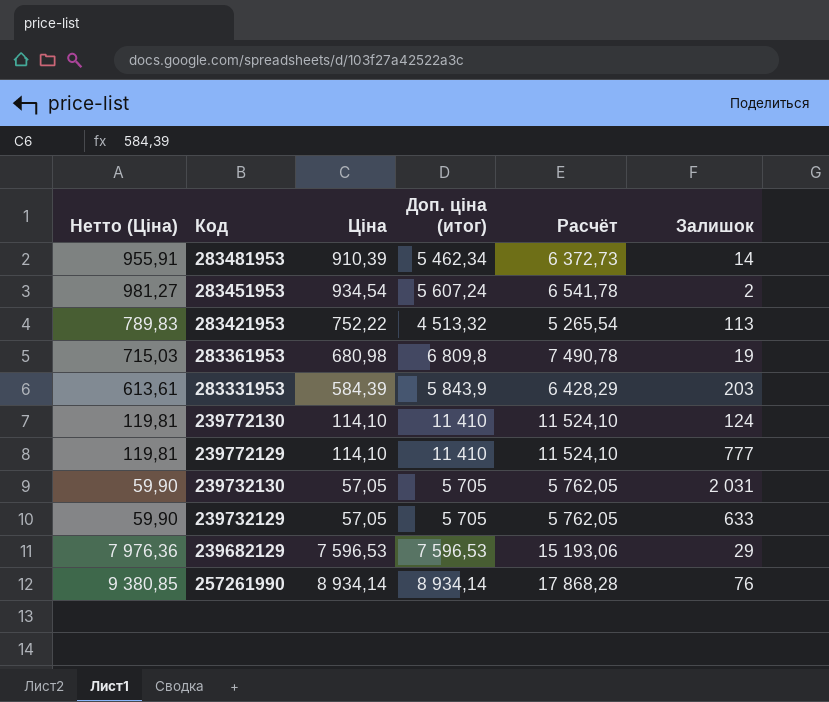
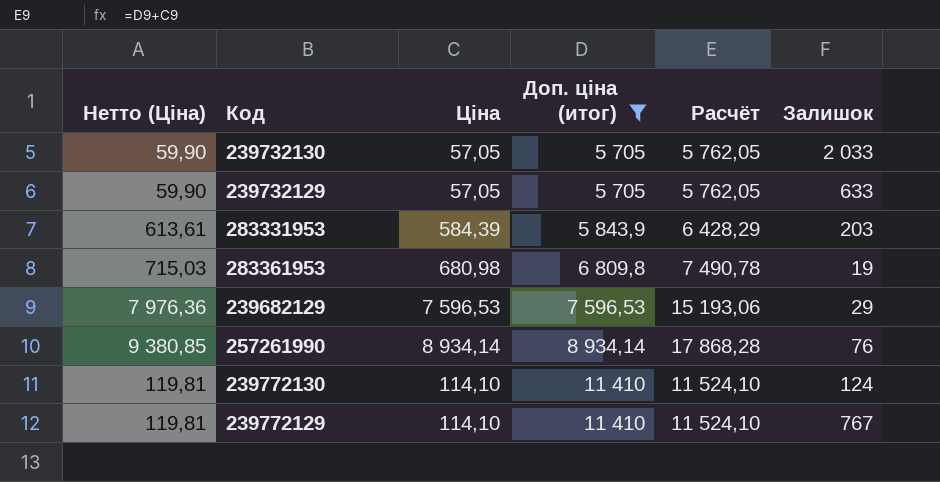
filter: none -> Доп. ціна (итог) >= 5 705
row order: none -> Доп. ціна (итог) ascending
239732130 | Залишок: 2 031 -> 2 033
239772129 | Залишок: 777 -> 767

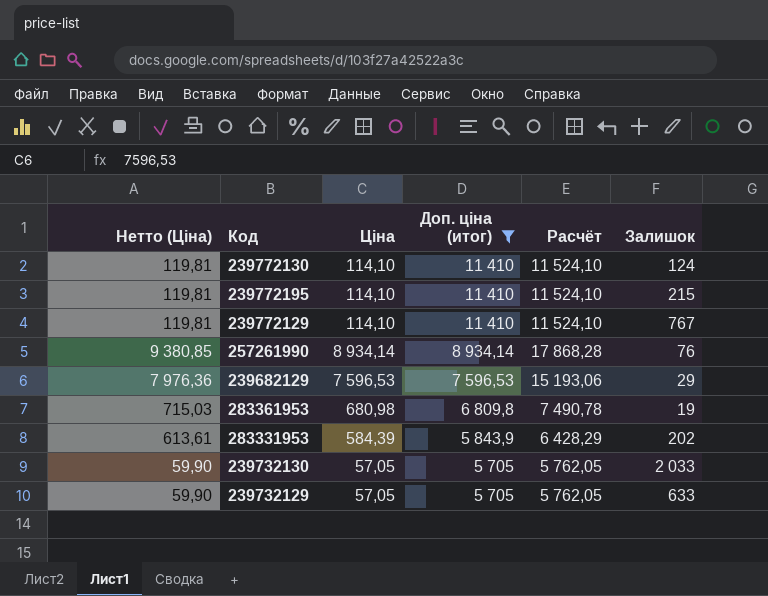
row order: Доп. ціна (итог) ascending -> Доп. ціна (итог) descending
row 239772195: none -> 119,81 | 114,10 | 11 410 | 11 524,10 | 215
283331953 | Залишок: 203 -> 202

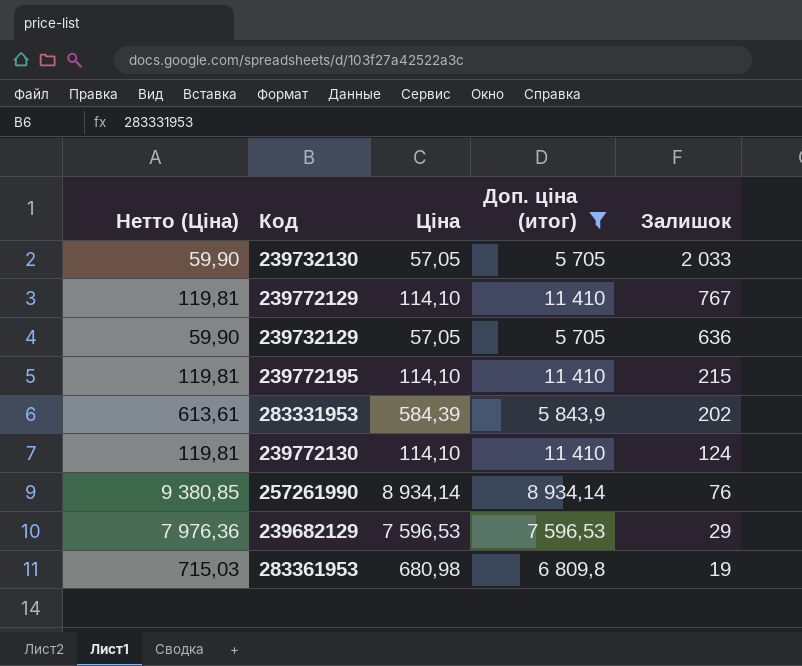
row order: Доп. ціна (итог) descending -> Залишок descending
column Расчёт | formula: [Ціна] + [Доп. ціна (итог)] -> none
239732129 | Залишок: 633 -> 636

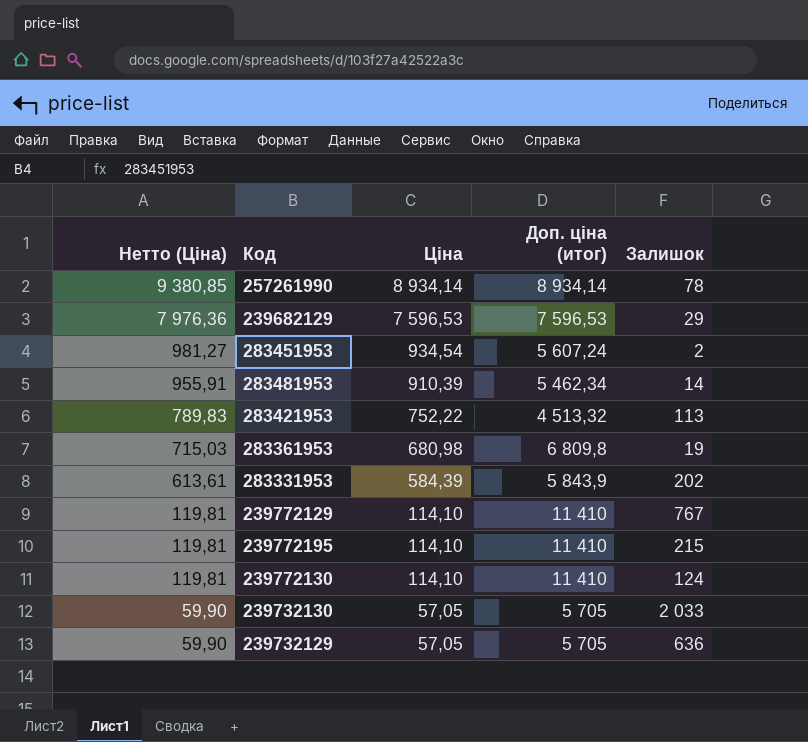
filter: Доп. ціна (итог) >= 5 705 -> none
row order: Залишок descending -> Нетто (Ціна) descending
257261990 | Залишок: 76 -> 78

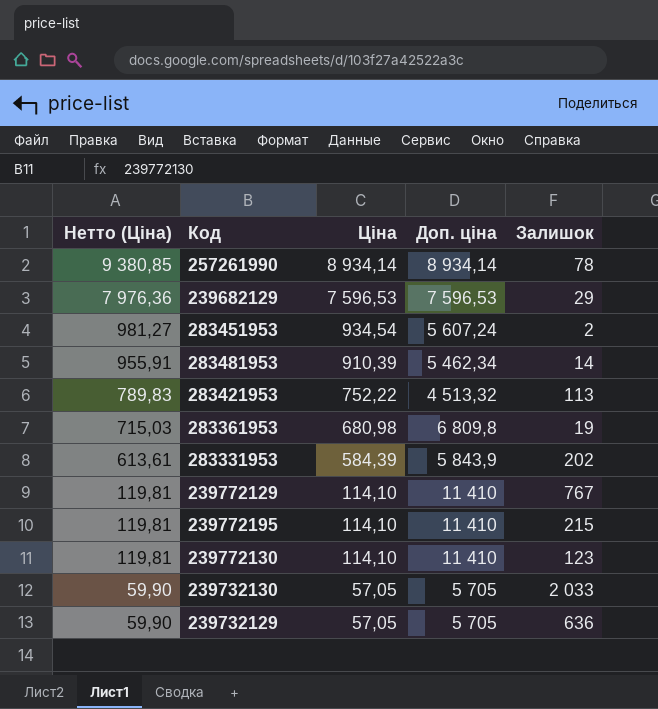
column name: Доп. ціна (итог) -> Доп. ціна
239772130 | Залишок: 124 -> 123

